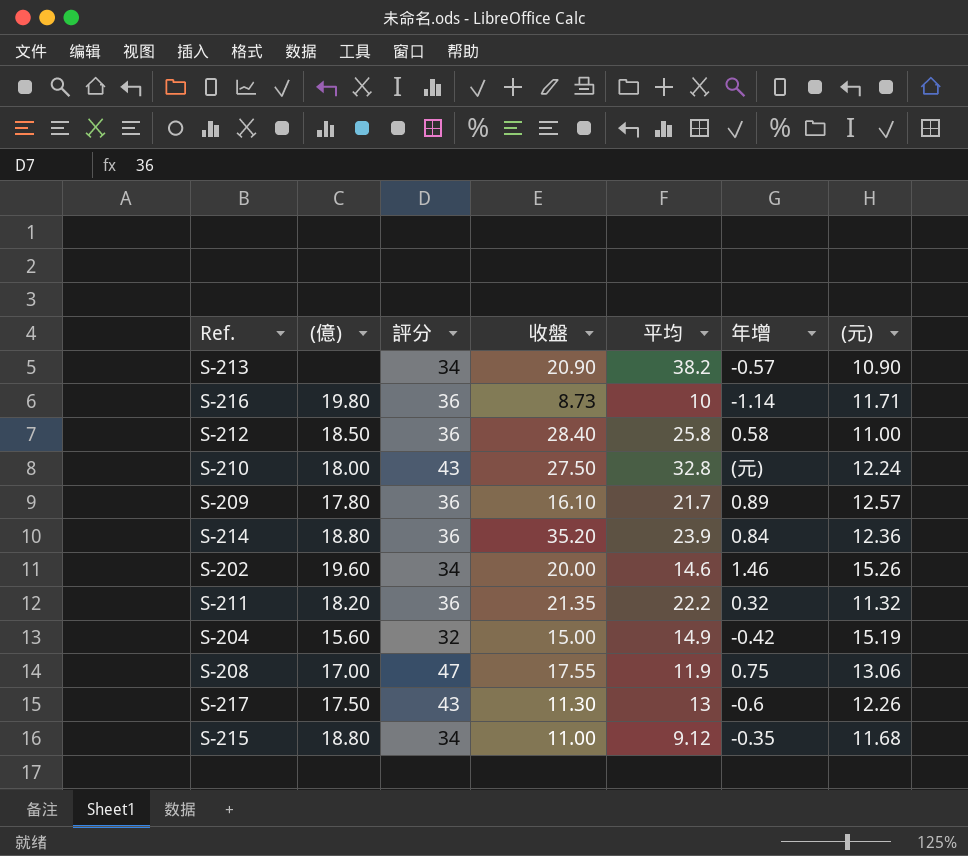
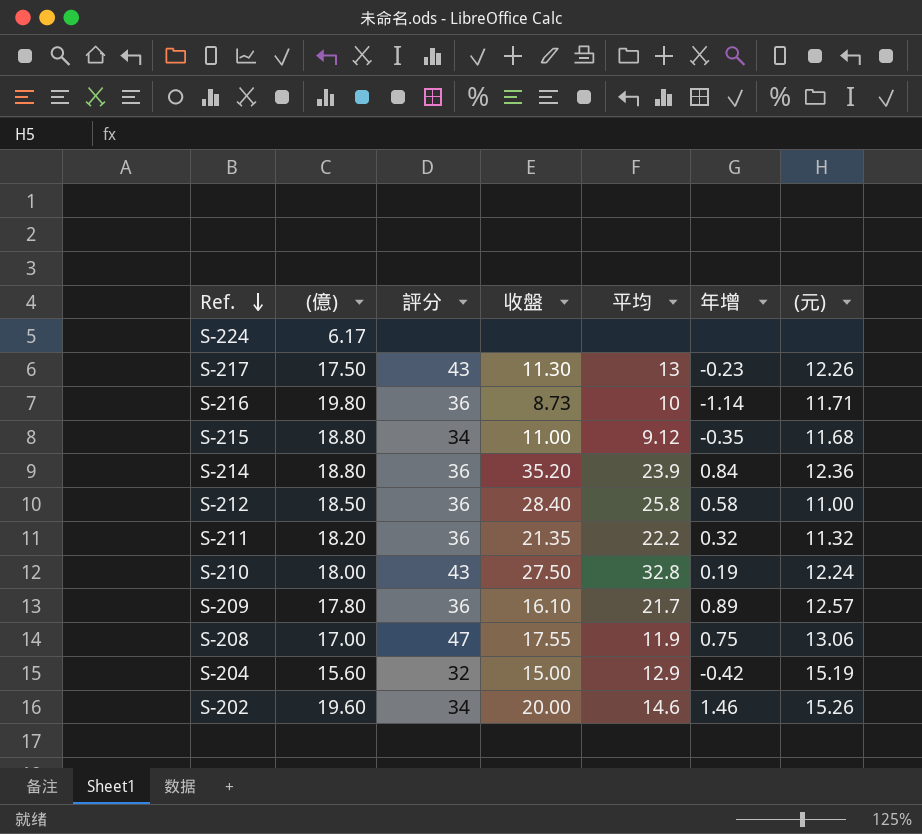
row order: none -> Ref. descending
row S-213: none | 34 | 20.90 | 38.2 | -0.57 | 10.90 -> none
row S-224: none -> 6.17 | none | none | none | none | none
S-217 | 年增: -0.6 -> -0.23
S-210 | 年增: (元) -> 0.19
S-204 | 平均: 14.9 -> 12.9

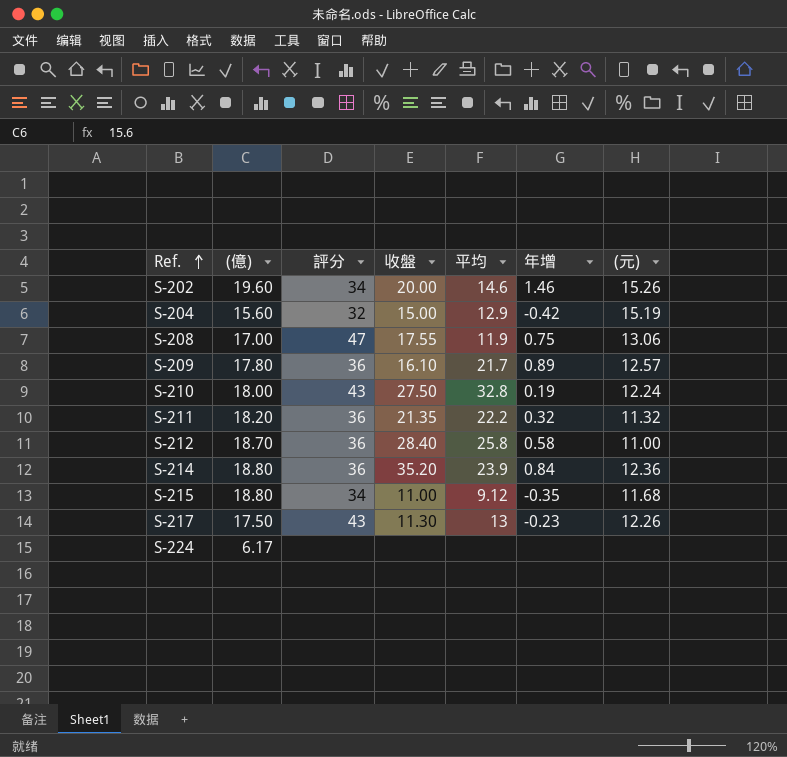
row order: Ref. descending -> Ref. ascending
row S-216: 19.80 | 36 | 8.73 | 10 | -1.14 | 11.71 -> none
S-212 | (億): 18.50 -> 18.70

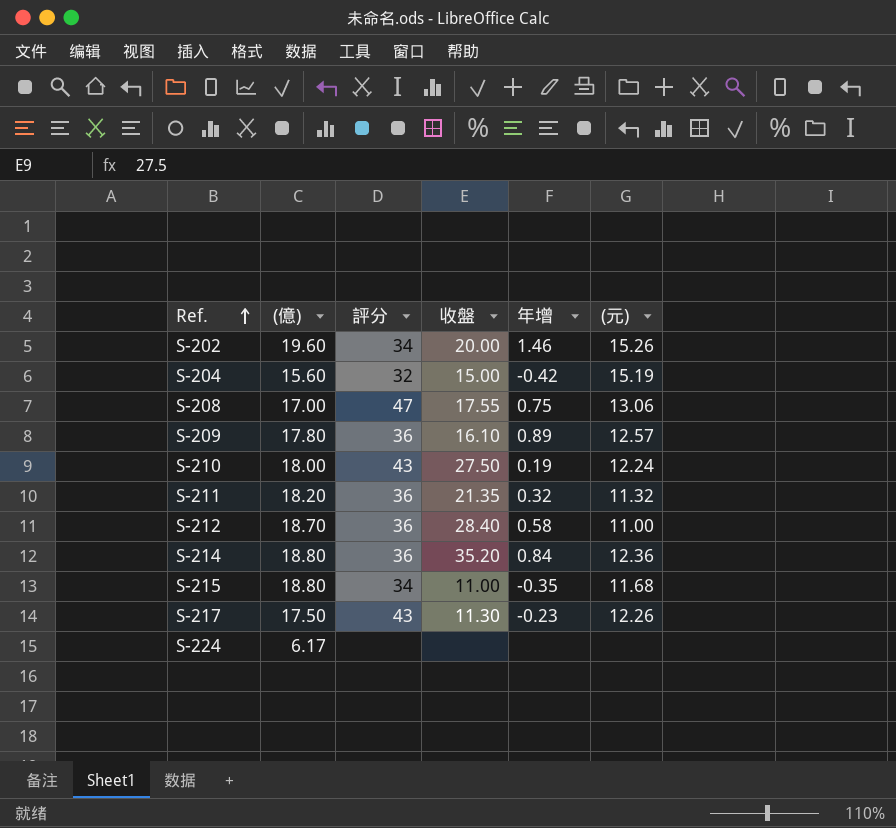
column 平均 | position: 5 -> none

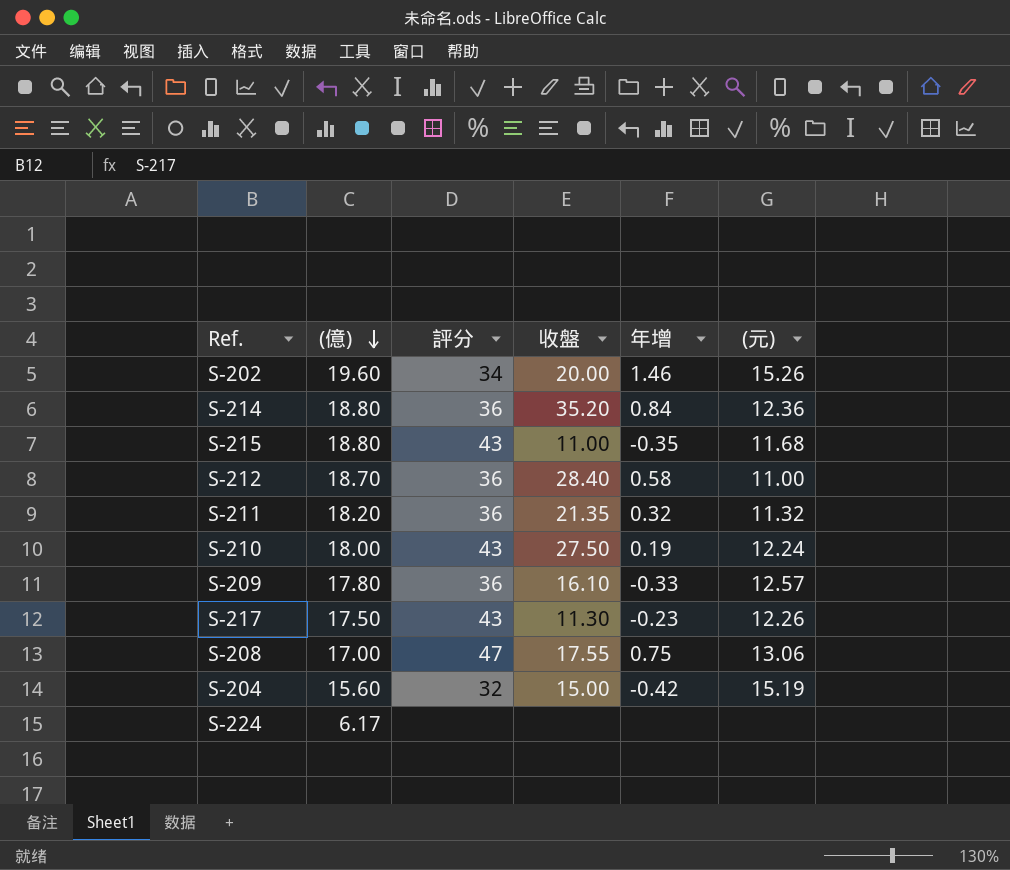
row order: Ref. ascending -> (億) descending
S-215 | 評分: 34 -> 43
S-209 | 年增: 0.89 -> -0.33

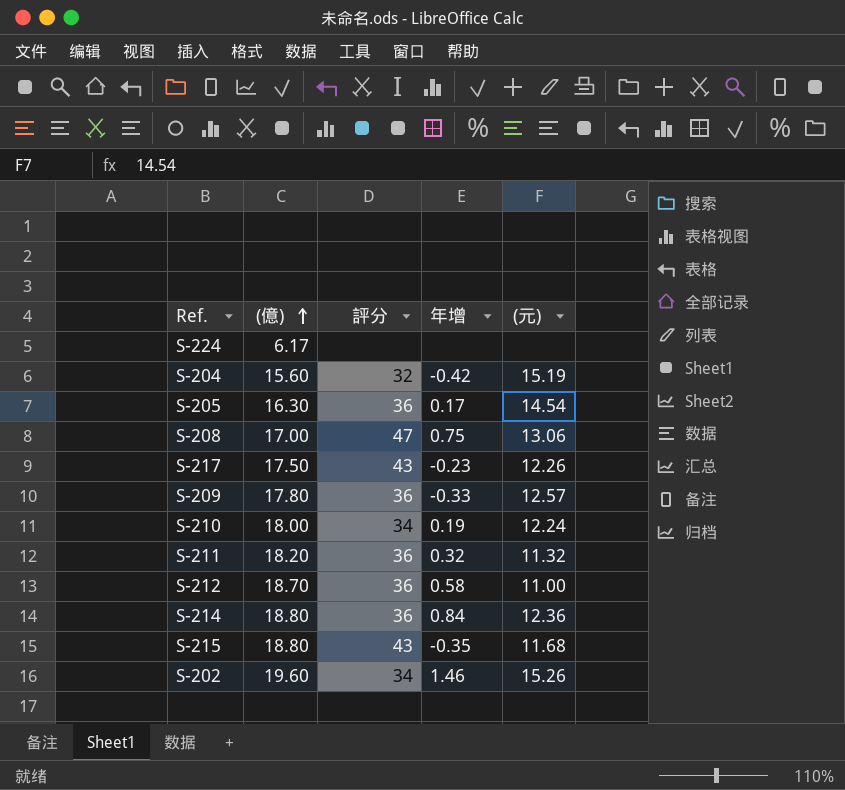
row order: (億) descending -> (億) ascending
column 收盤 | position: 4 -> none
row S-205: none -> 16.30 | 36 | 0.17 | 14.54
S-210 | 評分: 43 -> 34

